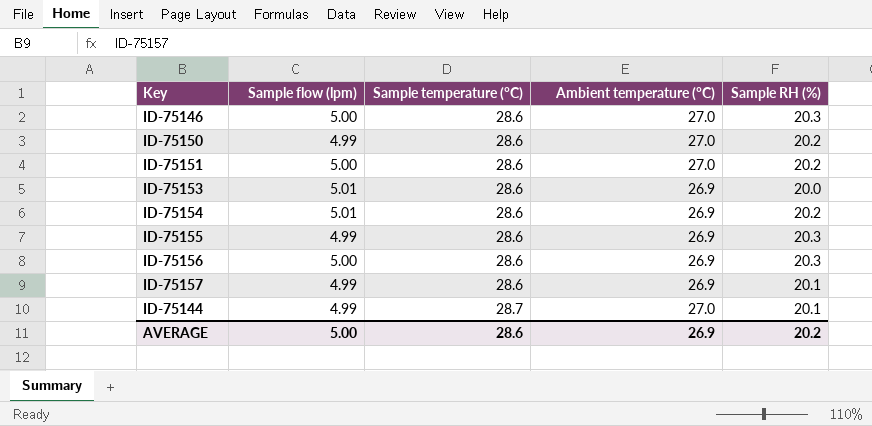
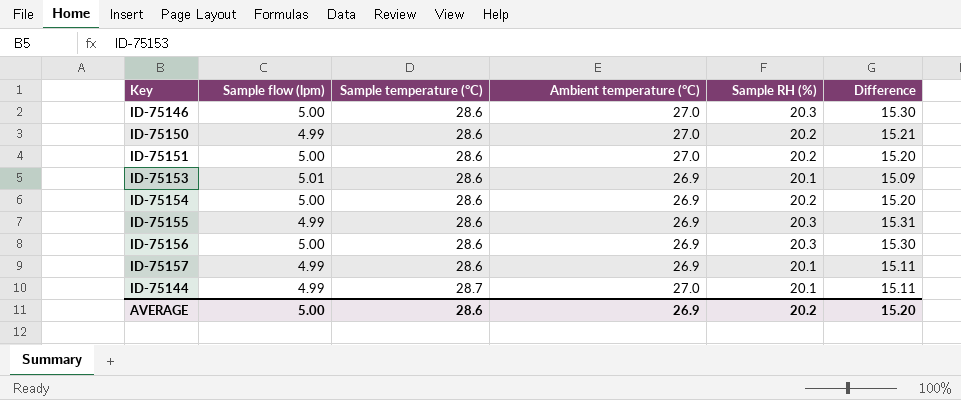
column Difference | formula: none -> [Sample RH (%)] - [Sample flow (lpm)]
ID-75153 | Sample RH (%): 20.0 -> 20.1
ID-75154 | Sample flow (lpm): 5.01 -> 5.00

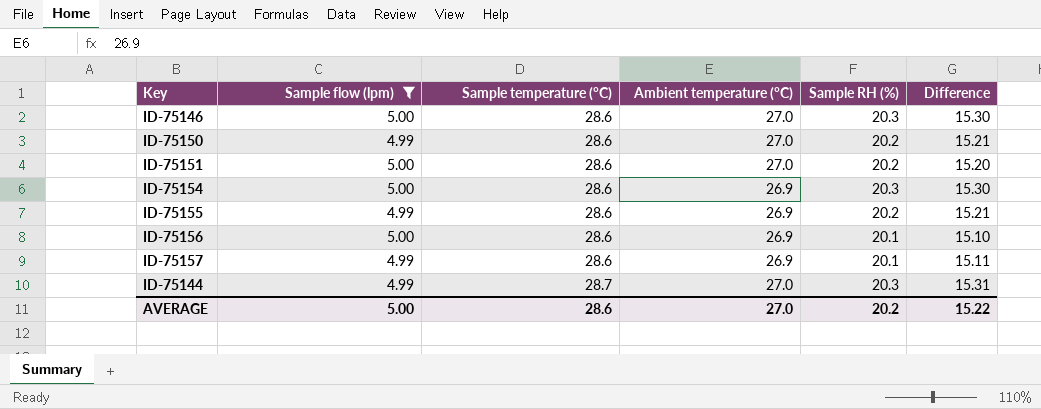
filter: none -> Sample flow (lpm) != 5.01
ID-75154 | Sample RH (%): 20.2 -> 20.3
ID-75154 | Difference: 15.20 -> 15.30
ID-75155 | Sample RH (%): 20.3 -> 20.2
ID-75155 | Difference: 15.31 -> 15.21
ID-75156 | Sample RH (%): 20.3 -> 20.1
ID-75156 | Difference: 15.30 -> 15.10
ID-75144 | Sample RH (%): 20.1 -> 20.3
ID-75144 | Difference: 15.11 -> 15.31
AVERAGE | Ambient temperature (°C): 26.9 -> 27.0
AVERAGE | Difference: 15.20 -> 15.22

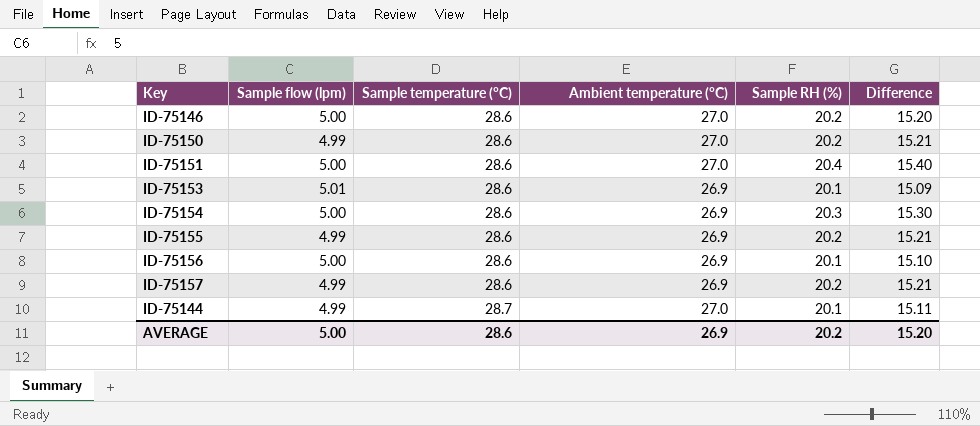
filter: Sample flow (lpm) != 5.01 -> none
ID-75146 | Sample RH (%): 20.3 -> 20.2
ID-75146 | Difference: 15.30 -> 15.20
ID-75151 | Sample RH (%): 20.2 -> 20.4
ID-75151 | Difference: 15.20 -> 15.40
ID-75157 | Sample RH (%): 20.1 -> 20.2
ID-75157 | Difference: 15.11 -> 15.21
ID-75144 | Sample RH (%): 20.3 -> 20.1
ID-75144 | Difference: 15.31 -> 15.11
AVERAGE | Ambient temperature (°C): 27.0 -> 26.9
AVERAGE | Difference: 15.22 -> 15.20

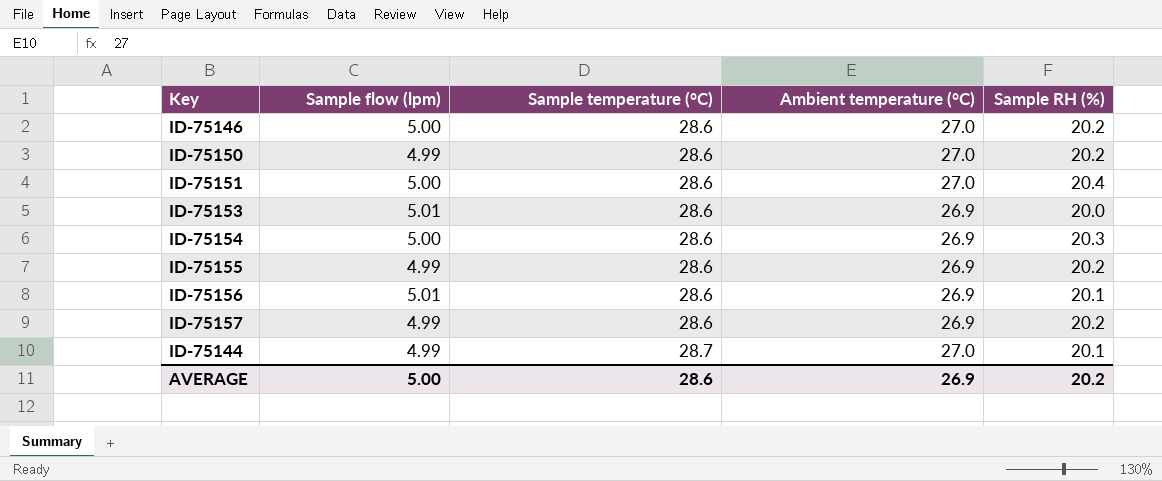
column Difference | formula: [Sample RH (%)] - [Sample flow (lpm)] -> none
ID-75153 | Sample RH (%): 20.1 -> 20.0
ID-75156 | Sample flow (lpm): 5.00 -> 5.01

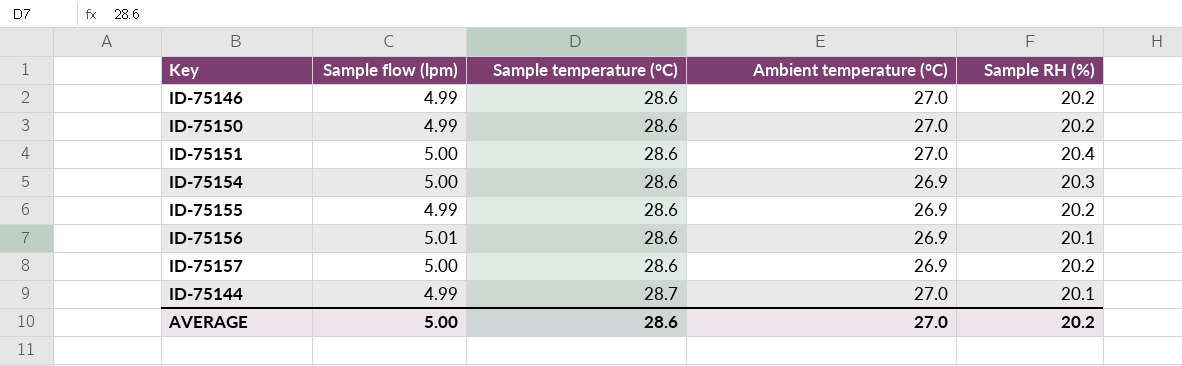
row ID-75153: 5.01 | 28.6 | 26.9 | 20.0 -> none
ID-75146 | Sample flow (lpm): 5.00 -> 4.99
ID-75157 | Sample flow (lpm): 4.99 -> 5.00
AVERAGE | Ambient temperature (°C): 26.9 -> 27.0

